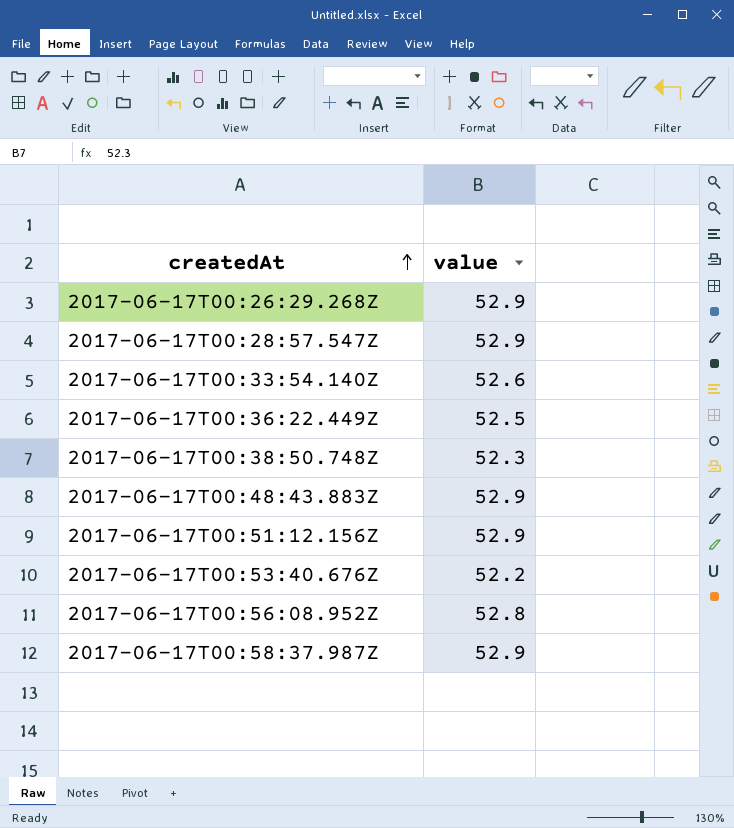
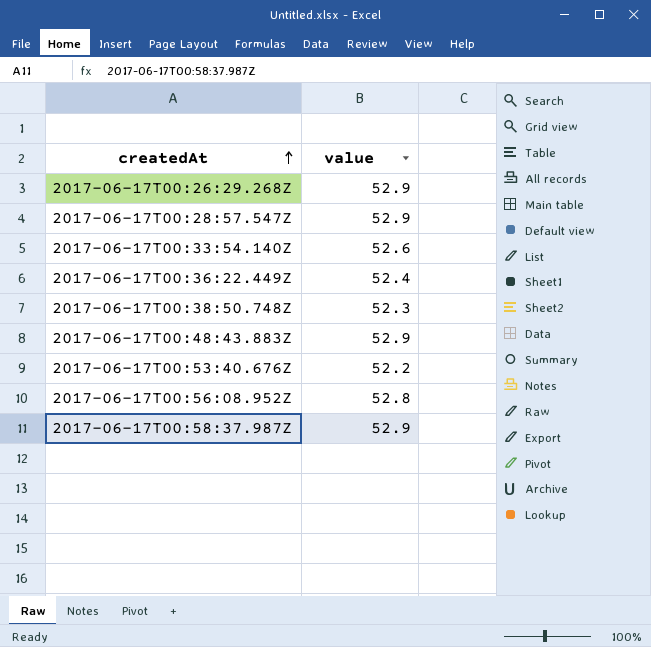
row 2017-06-17T00:51:12.156Z: 52.9 -> none
2017-06-17T00:36:22.449Z | value: 52.5 -> 52.4

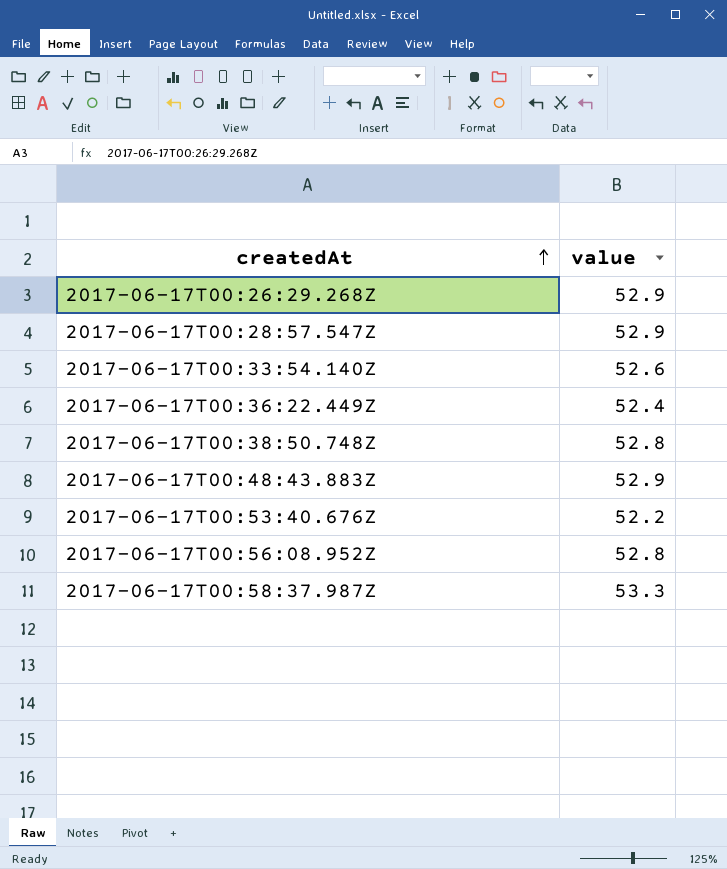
2017-06-17T00:38:50.748Z | value: 52.3 -> 52.8
2017-06-17T00:58:37.987Z | value: 52.9 -> 53.3

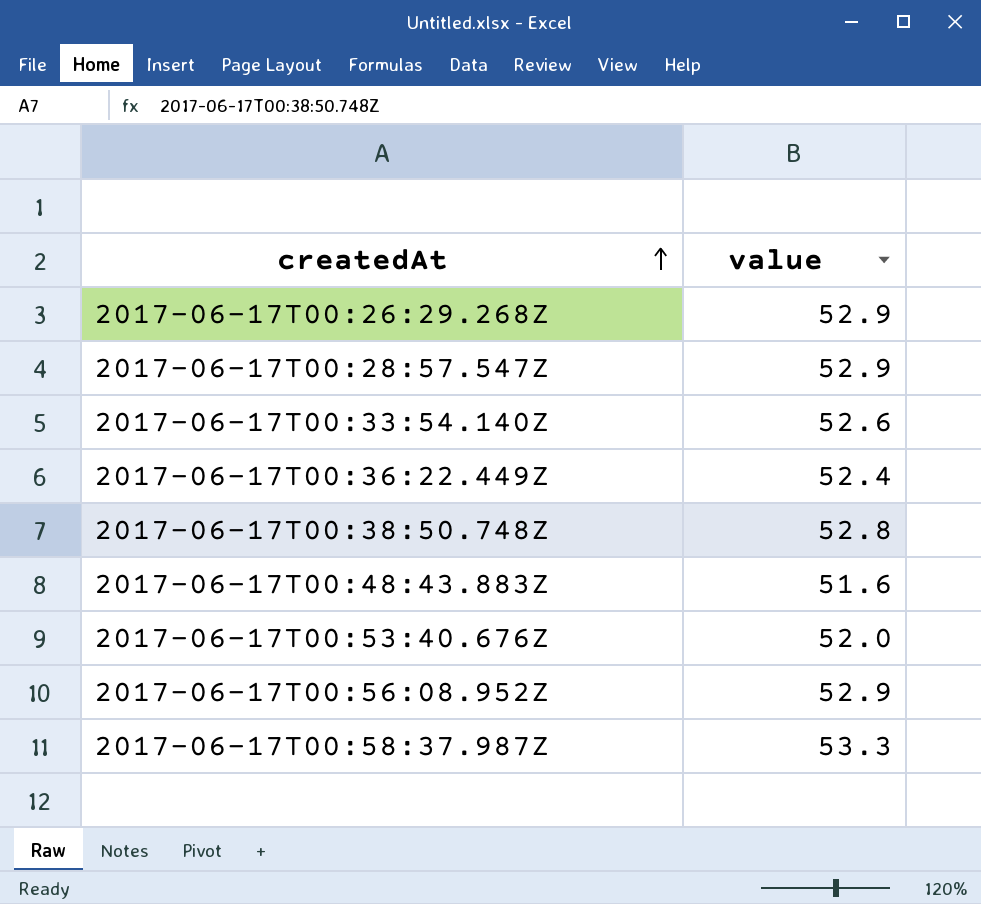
2017-06-17T00:48:43.883Z | value: 52.9 -> 51.6
2017-06-17T00:53:40.676Z | value: 52.2 -> 52.0
2017-06-17T00:56:08.952Z | value: 52.8 -> 52.9

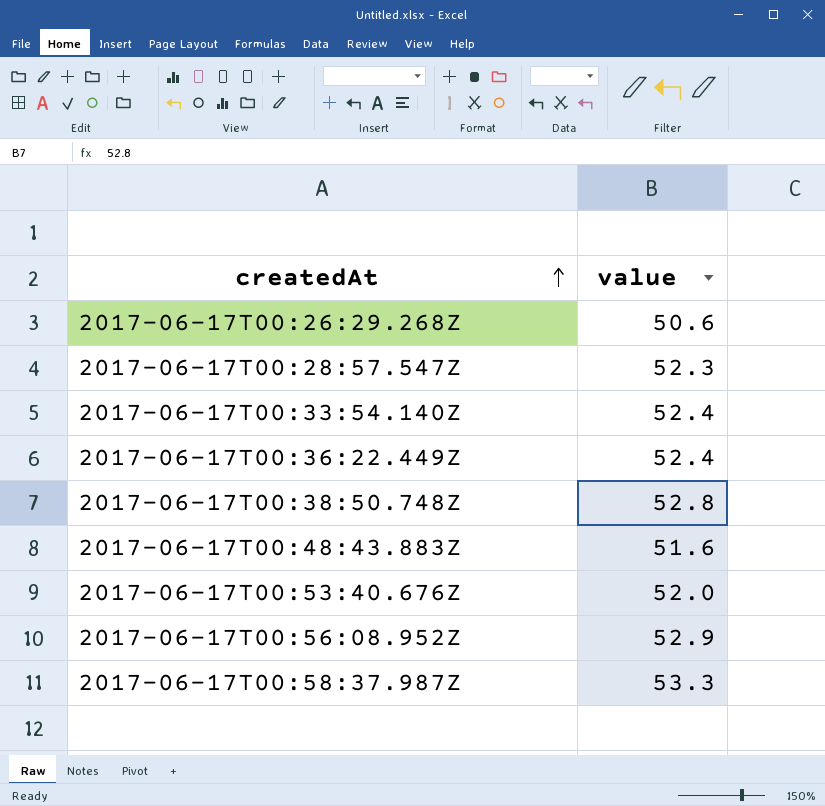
2017-06-17T00:26:29.268Z | value: 52.9 -> 50.6
2017-06-17T00:28:57.547Z | value: 52.9 -> 52.3
2017-06-17T00:33:54.140Z | value: 52.6 -> 52.4

